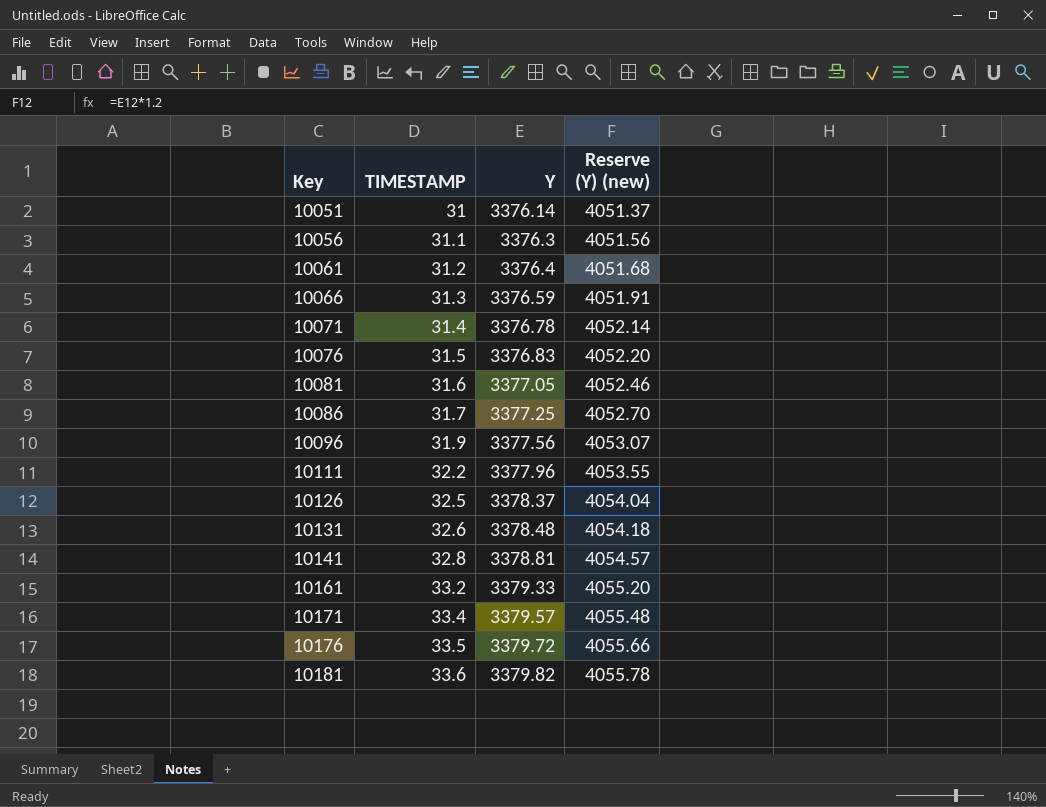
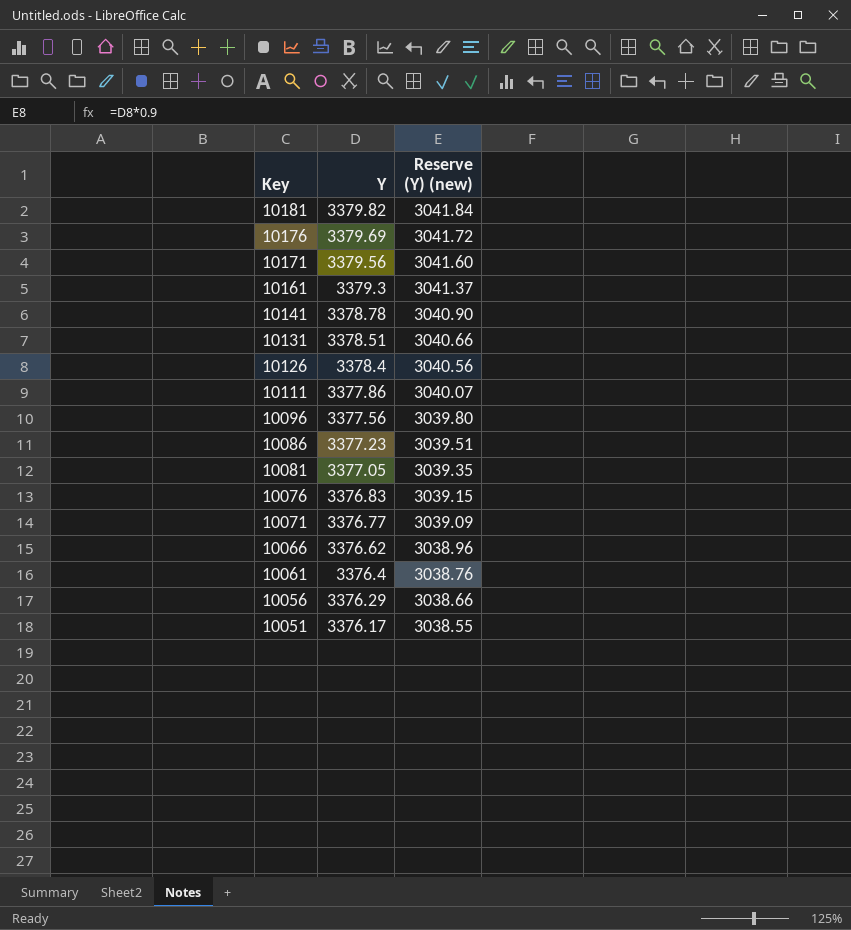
row order: Key ascending -> Key descending
column TIMESTAMP | position: 2 -> none
column Reserve (Y) (new) | formula: [Y] * 1.2 -> [Y] * 0.9
10176 | Y: 3379.72 -> 3379.69
10171 | Y: 3379.57 -> 3379.56
10161 | Y: 3379.33 -> 3379.3
10141 | Y: 3378.81 -> 3378.78
10131 | Y: 3378.48 -> 3378.51
10126 | Y: 3378.37 -> 3378.4
10111 | Y: 3377.96 -> 3377.86
10086 | Y: 3377.25 -> 3377.23
10071 | Y: 3376.78 -> 3376.77
10066 | Y: 3376.59 -> 3376.62
10056 | Y: 3376.3 -> 3376.29
10051 | Y: 3376.14 -> 3376.17

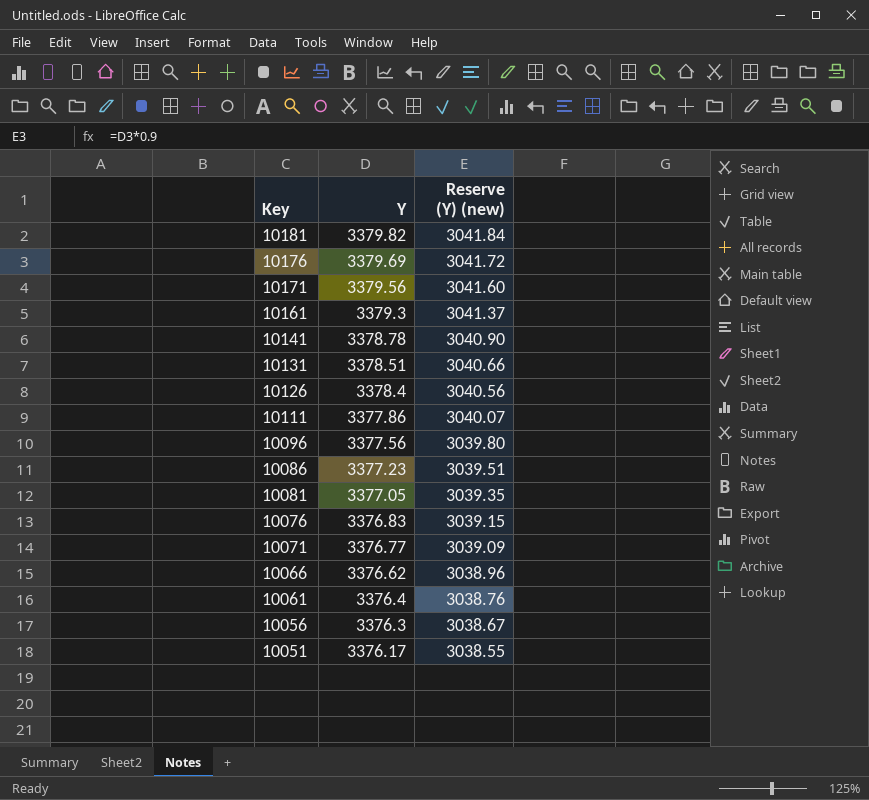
10056 | Y: 3376.29 -> 3376.3
10056 | Reserve (Y) (new): 3038.66 -> 3038.67

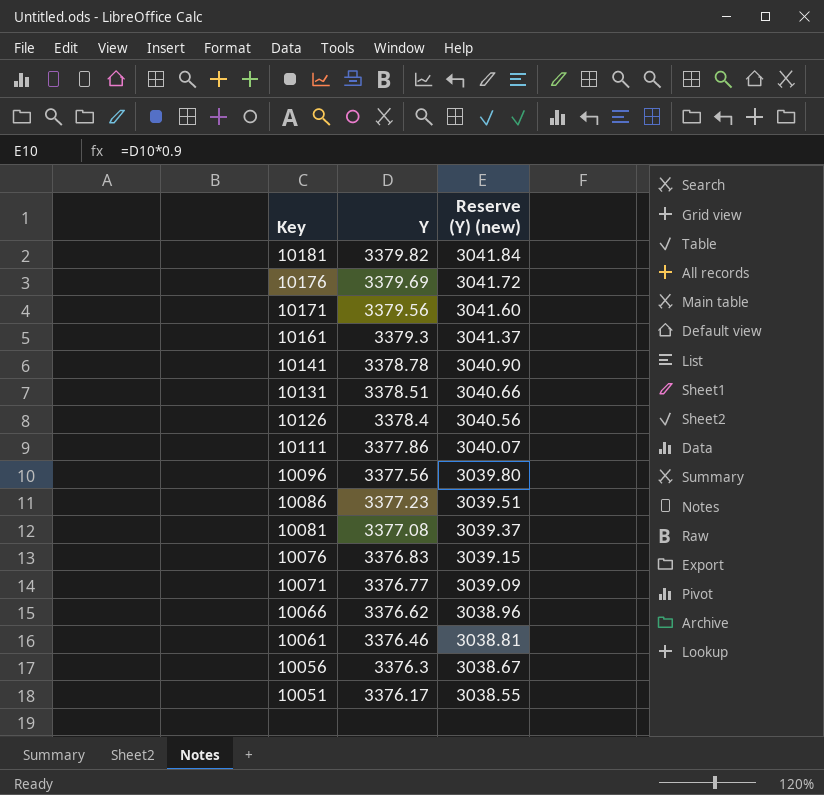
10081 | Y: 3377.05 -> 3377.08
10081 | Reserve (Y) (new): 3039.35 -> 3039.37
10061 | Y: 3376.4 -> 3376.46
10061 | Reserve (Y) (new): 3038.76 -> 3038.81

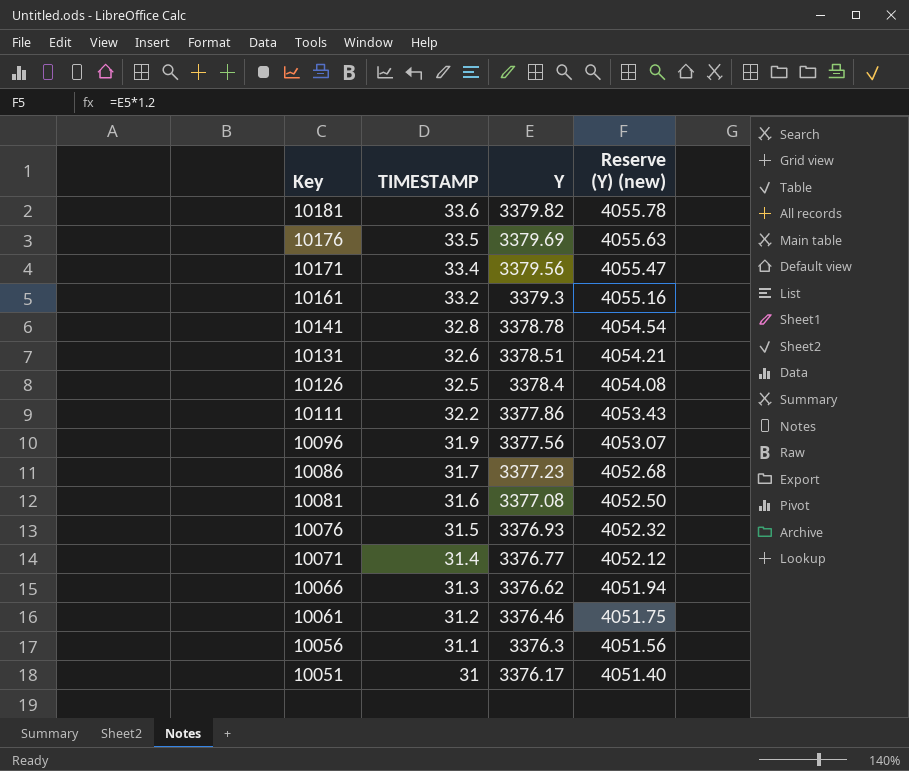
column TIMESTAMP | position: none -> 2
column Reserve (Y) (new) | formula: [Y] * 0.9 -> [Y] * 1.2
10076 | Y: 3376.83 -> 3376.93

